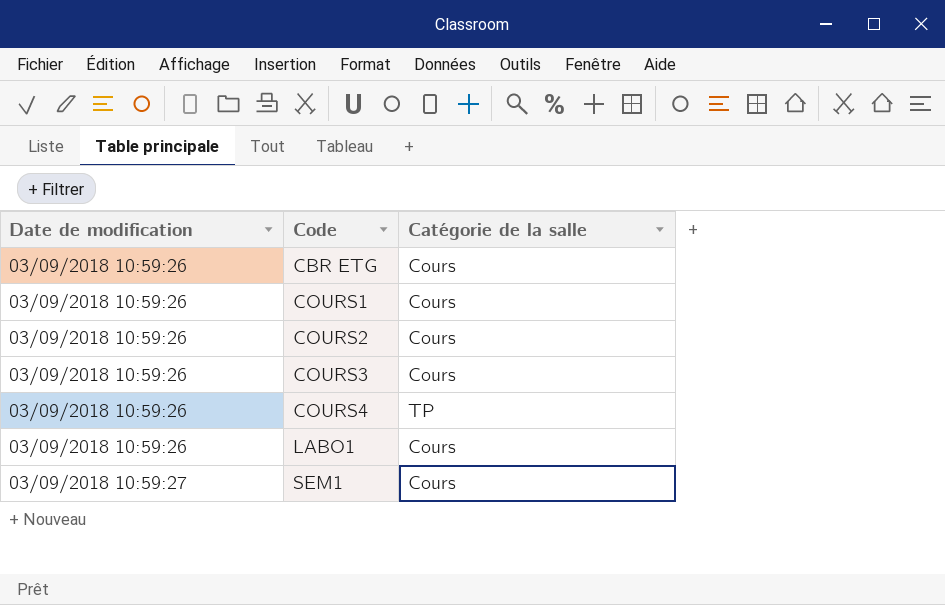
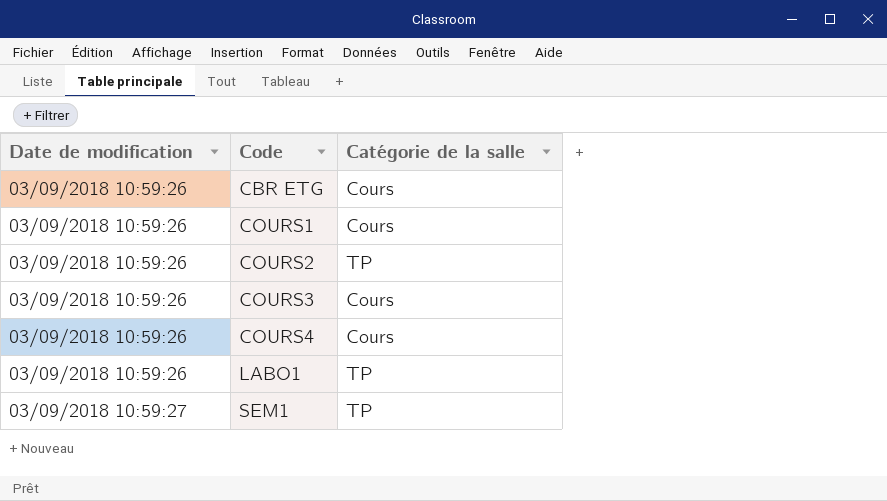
COURS2 | Catégorie de la salle: Cours -> TP
COURS4 | Catégorie de la salle: TP -> Cours
LABO1 | Catégorie de la salle: Cours -> TP
SEM1 | Catégorie de la salle: Cours -> TP

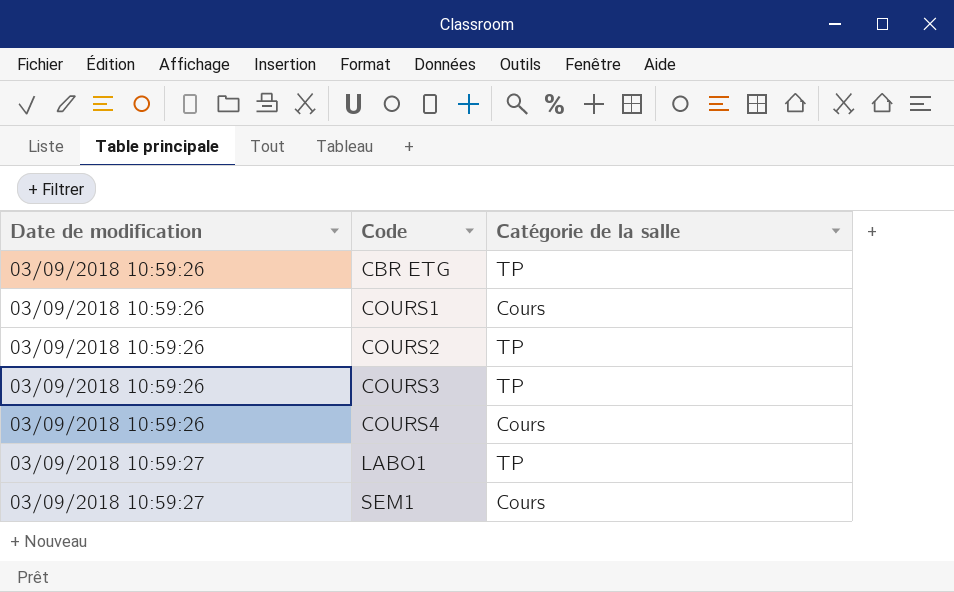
CBR ETG | Catégorie de la salle: Cours -> TP
COURS3 | Catégorie de la salle: Cours -> TP
LABO1 | Date de modification: 03/09/2018 10:59:26 -> 03/09/2018 10:59:27
SEM1 | Catégorie de la salle: TP -> Cours

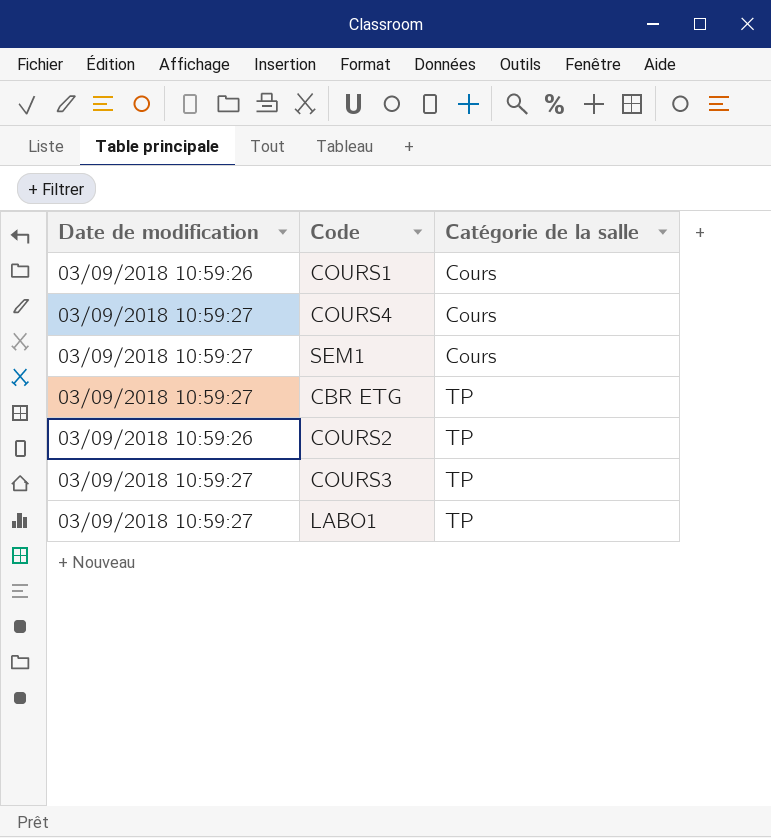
row order: Date de modification ascending -> Catégorie de la salle ascending
COURS4 | Date de modification: 03/09/2018 10:59:26 -> 03/09/2018 10:59:27
CBR ETG | Date de modification: 03/09/2018 10:59:26 -> 03/09/2018 10:59:27
COURS3 | Date de modification: 03/09/2018 10:59:26 -> 03/09/2018 10:59:27

